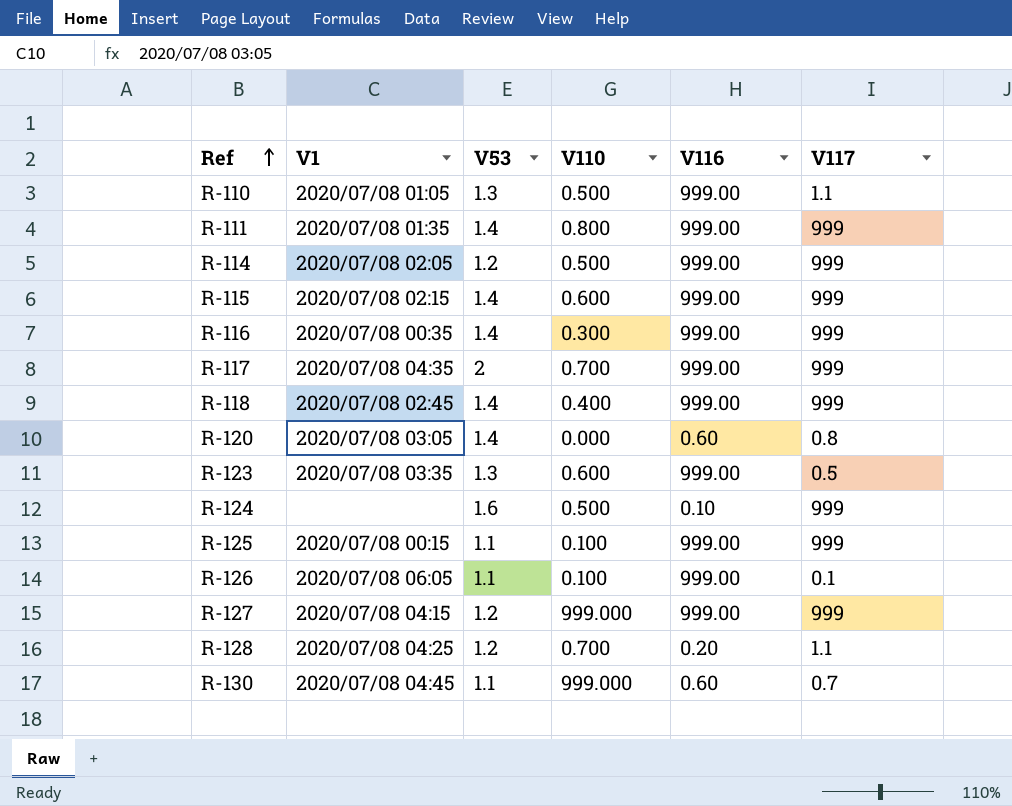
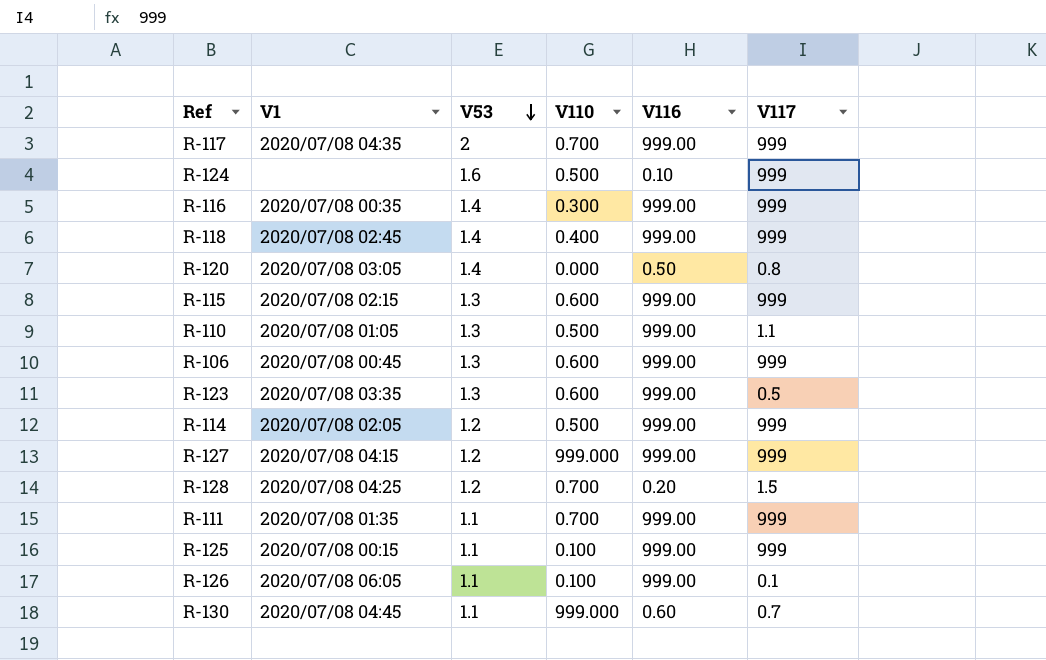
row order: Ref ascending -> V53 descending
R-120 | V116: 0.60 -> 0.50
R-115 | V53: 1.4 -> 1.3
row R-106: none -> 2020/07/08 00:45 | 1.3 | 0.600 | 999.00 | 999
R-128 | V117: 1.1 -> 1.5
R-111 | V53: 1.4 -> 1.1
R-111 | V110: 0.800 -> 0.700

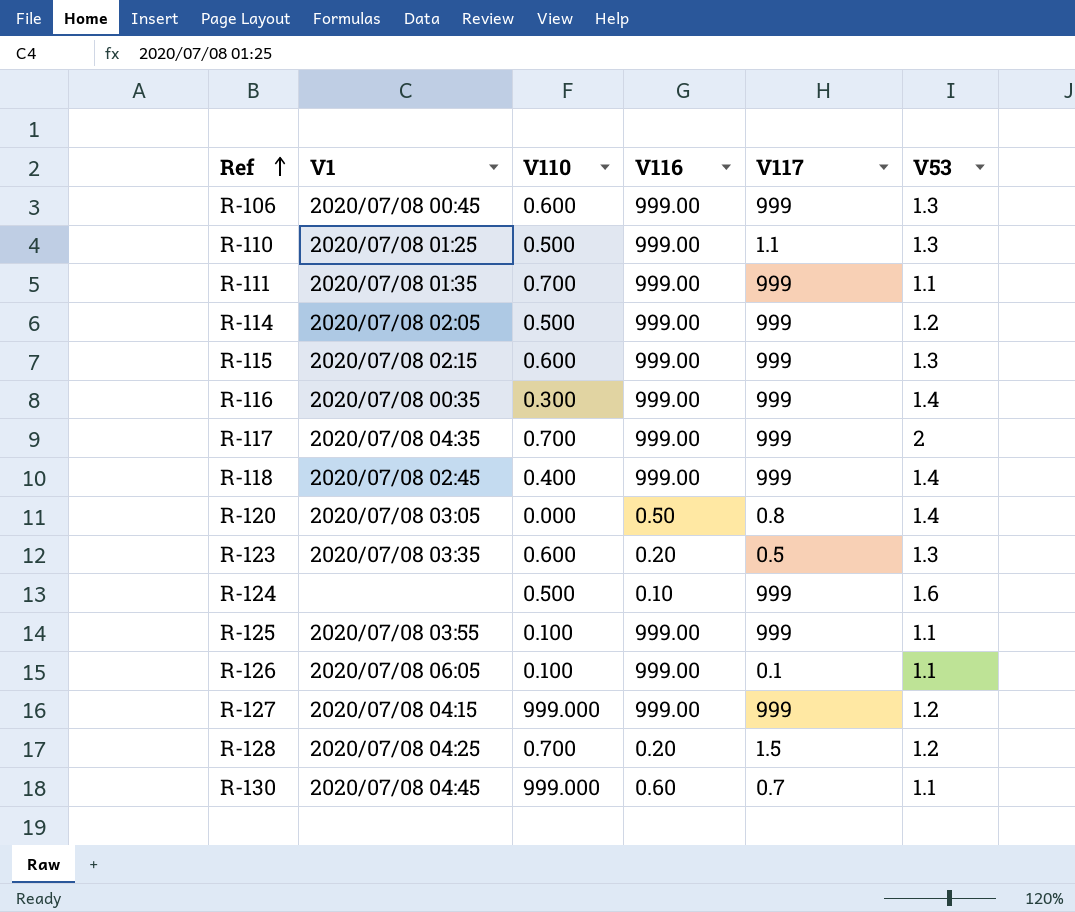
row order: V53 descending -> Ref ascending
column V53 | position: 3 -> 6
R-110 | V1: 2020/07/08 01:05 -> 2020/07/08 01:25
R-123 | V116: 999.00 -> 0.20
R-125 | V1: 2020/07/08 00:15 -> 2020/07/08 03:55

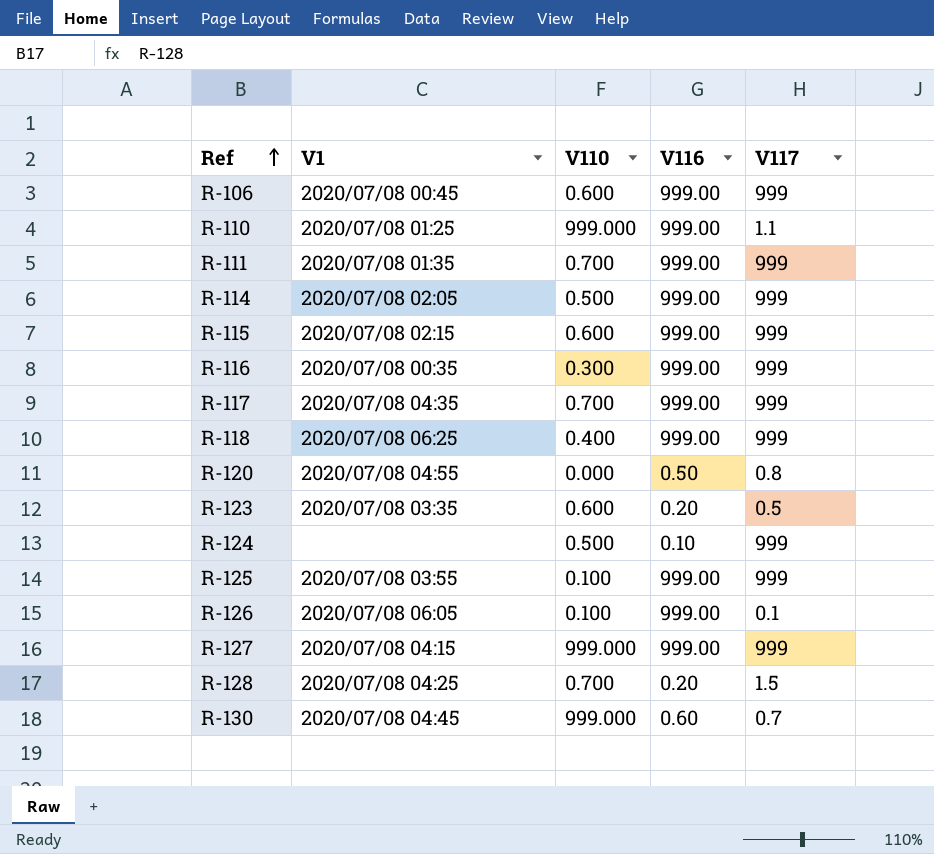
column V53 | position: 6 -> none
R-110 | V110: 0.500 -> 999.000
R-118 | V1: 2020/07/08 02:45 -> 2020/07/08 06:25
R-120 | V1: 2020/07/08 03:05 -> 2020/07/08 04:55

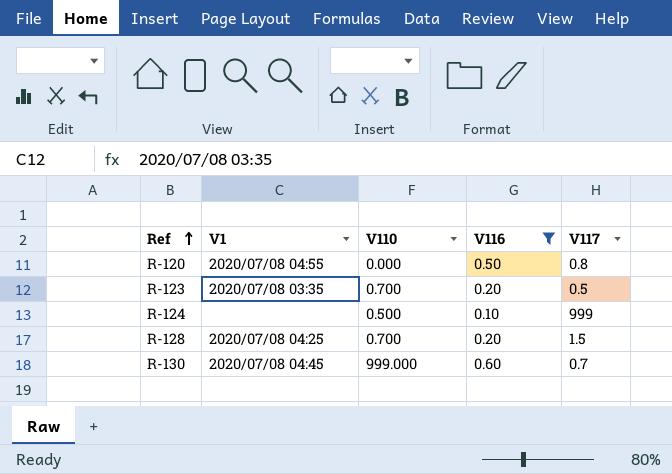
filter: none -> V116 != 999.00
R-123 | V110: 0.600 -> 0.700

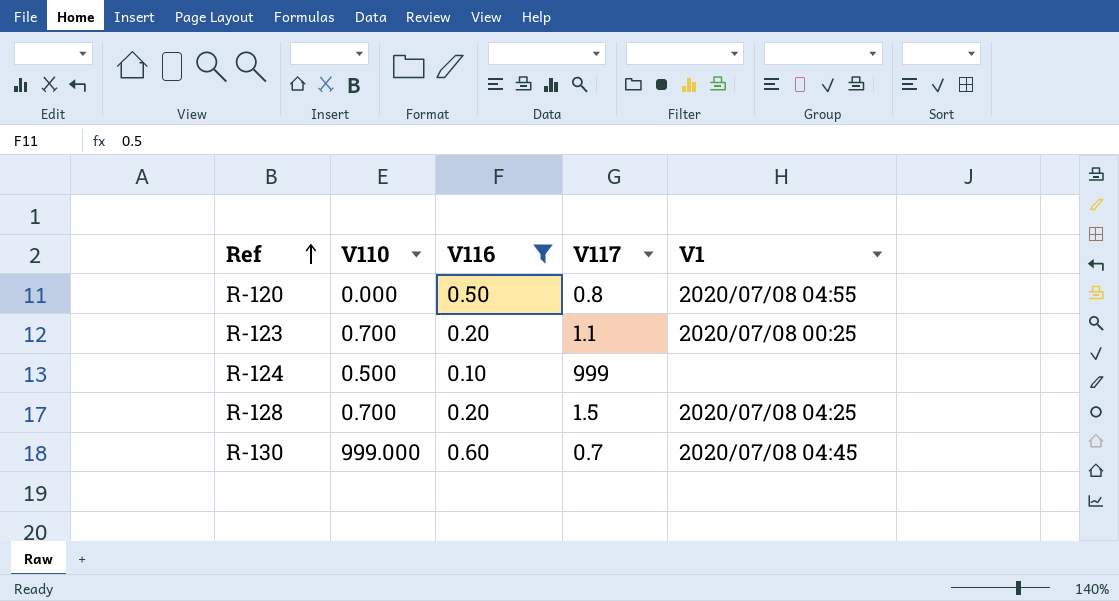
column V1 | position: 2 -> 5
R-123 | V117: 0.5 -> 1.1
R-123 | V1: 2020/07/08 03:35 -> 2020/07/08 00:25

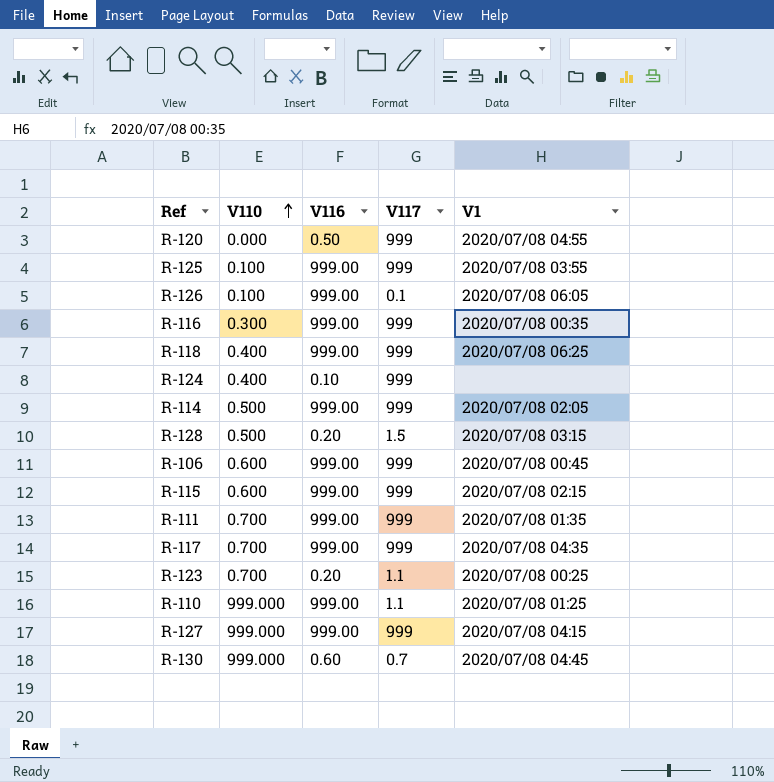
filter: V116 != 999.00 -> none
row order: Ref ascending -> V110 ascending
R-120 | V117: 0.8 -> 999
R-124 | V110: 0.500 -> 0.400
R-128 | V110: 0.700 -> 0.500
R-128 | V1: 2020/07/08 04:25 -> 2020/07/08 03:15

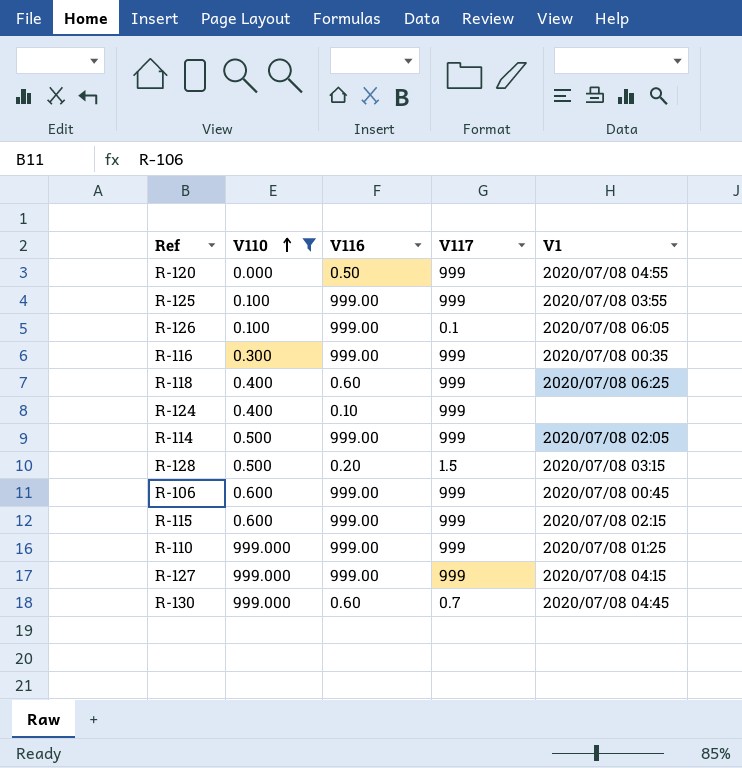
filter: none -> V110 != 0.700
R-118 | V116: 999.00 -> 0.60
R-110 | V117: 1.1 -> 999

